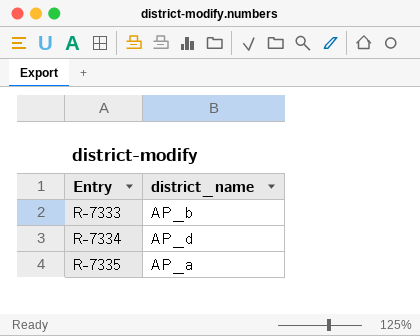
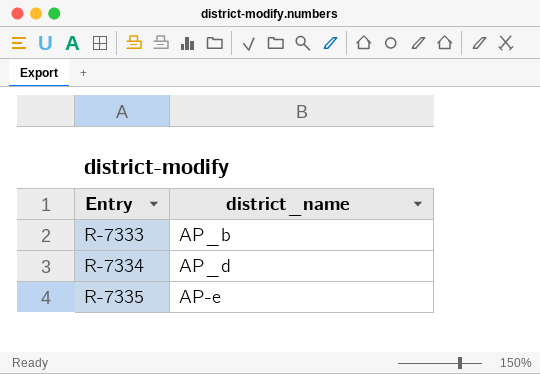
R-7335 | district_name: AP_a -> AP-e

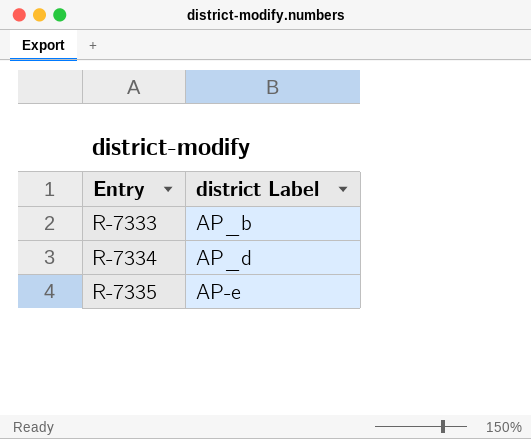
column name: district_name -> district Label

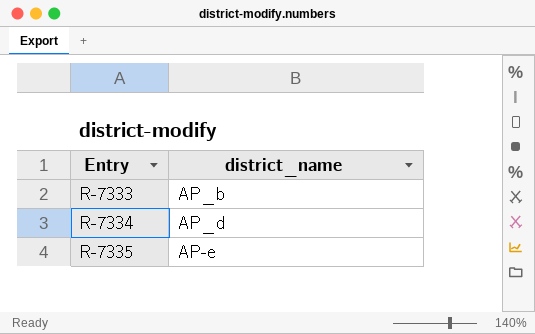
column name: district Label -> district_name

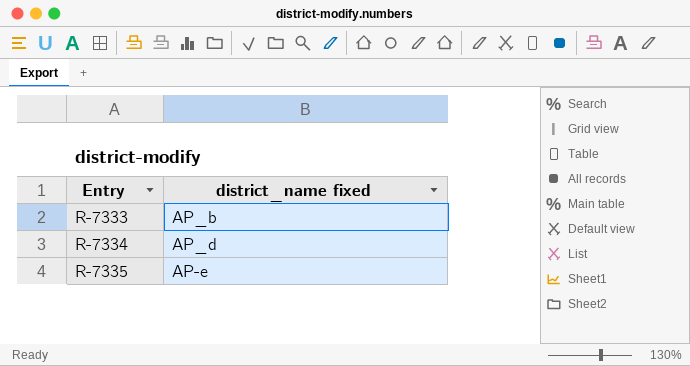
column name: district_name -> district_name fixed

